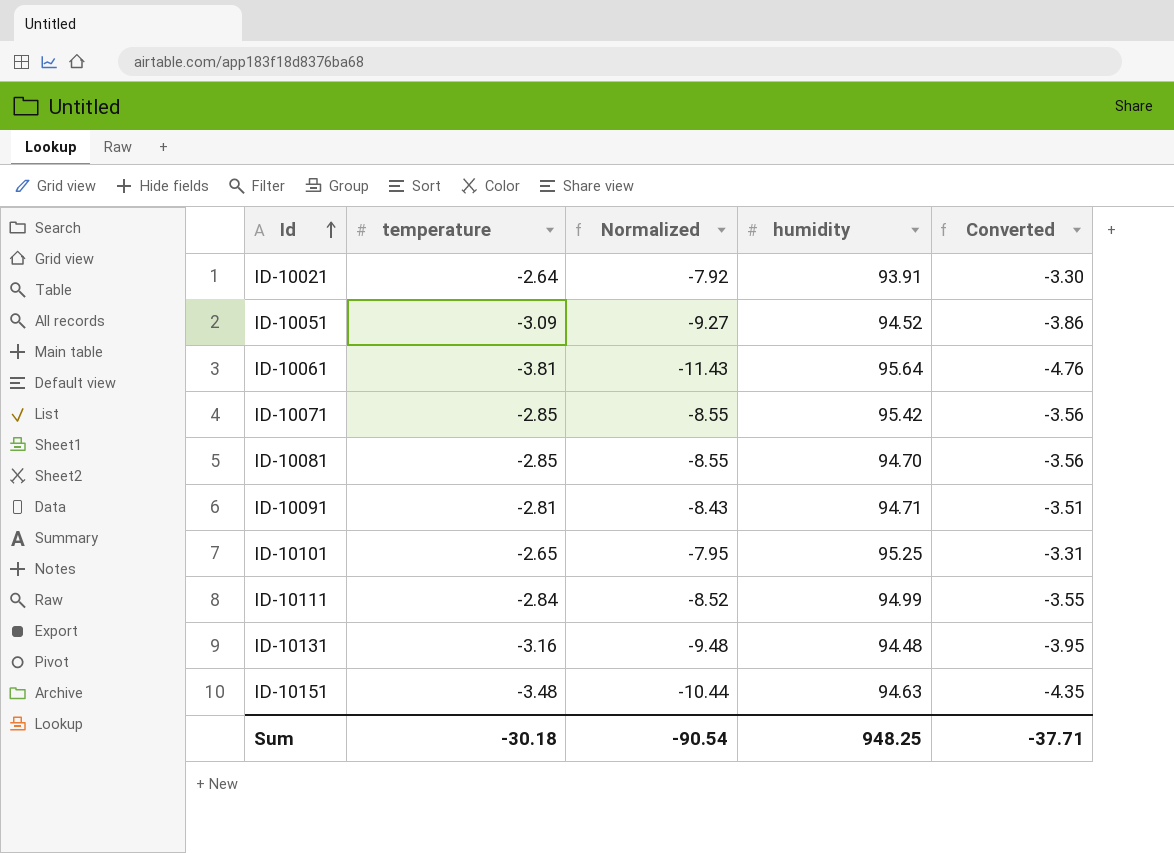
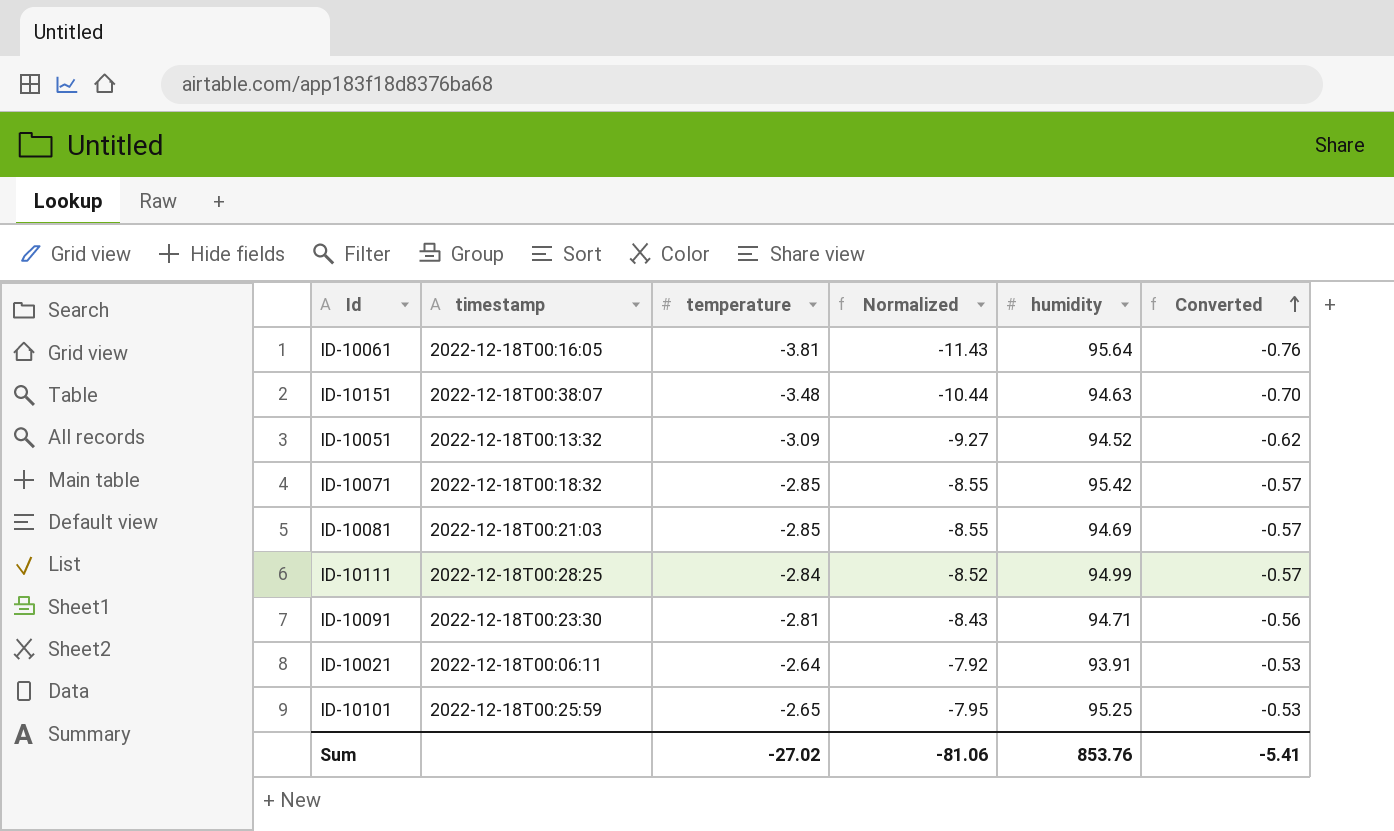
row order: Id ascending -> Converted ascending
column timestamp | position: none -> 2
column Converted | formula: [temperature] * 1.25 -> [temperature] * 0.2
row ID-10131: -3.16 | -9.48 | 94.48 | -3.95 -> none
ID-10081 | humidity: 94.70 -> 94.69
Sum | temperature: -30.18 -> -27.02
Sum | Normalized: -90.54 -> -81.06
Sum | humidity: 948.25 -> 853.76
Sum | Converted: -37.71 -> -5.41

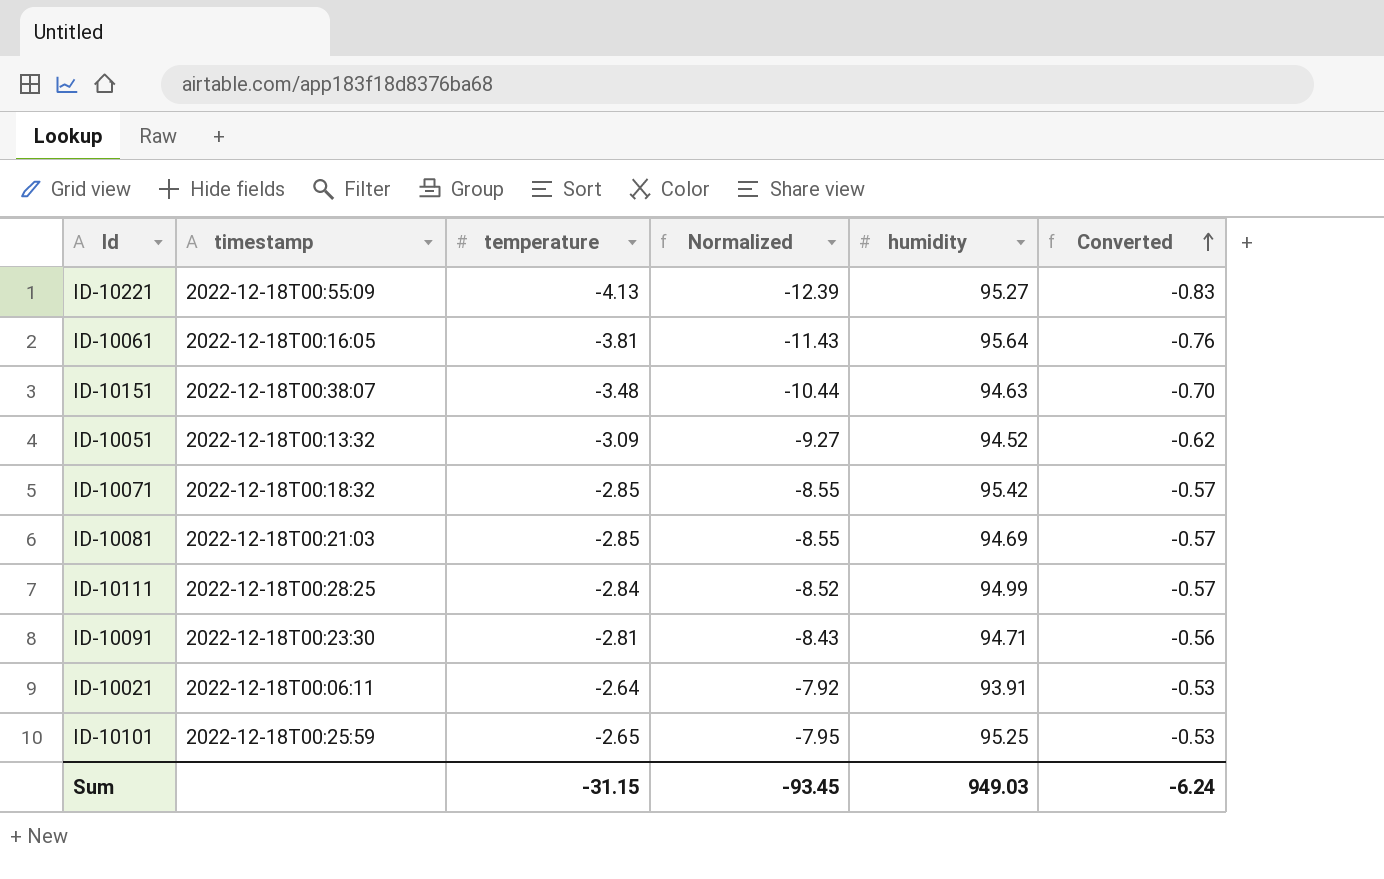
row ID-10221: none -> 2022-12-18T00:55:09 | -4.13 | -12.39 | 95.27 | -0.83
Sum | temperature: -27.02 -> -31.15
Sum | Normalized: -81.06 -> -93.45
Sum | humidity: 853.76 -> 949.03
Sum | Converted: -5.41 -> -6.24

